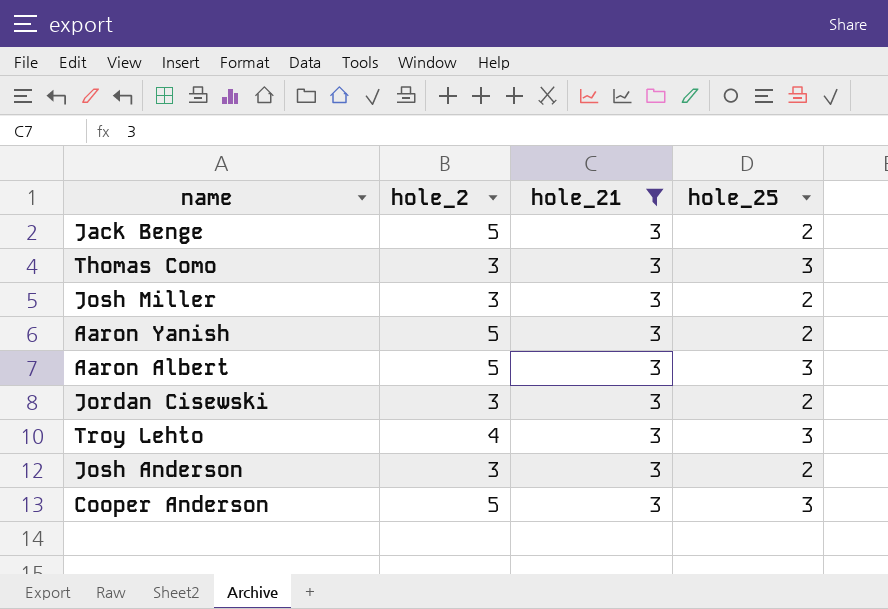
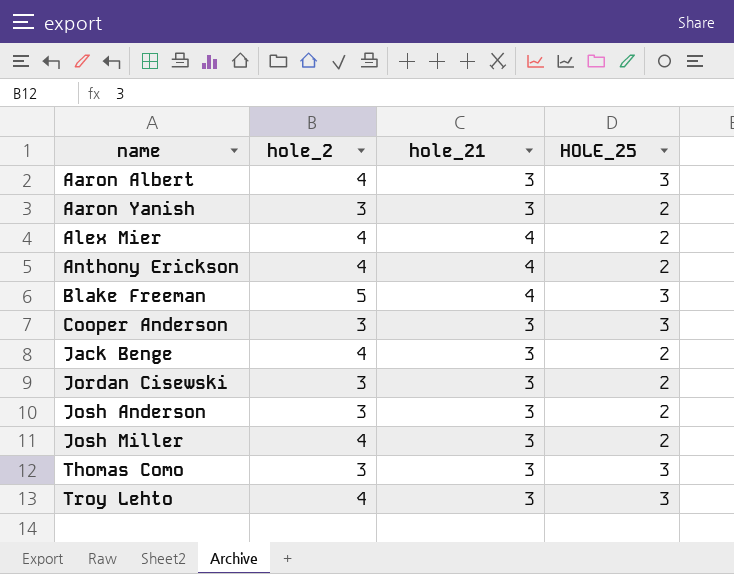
filter: hole_21 = 3 -> none
row order: none -> name ascending
column name: hole_25 -> HOLE_25
Aaron Albert | hole_2: 5 -> 4
Aaron Yanish | hole_2: 5 -> 3
Cooper Anderson | hole_2: 5 -> 3
Jack Benge | hole_2: 5 -> 4
Josh Miller | hole_2: 3 -> 4

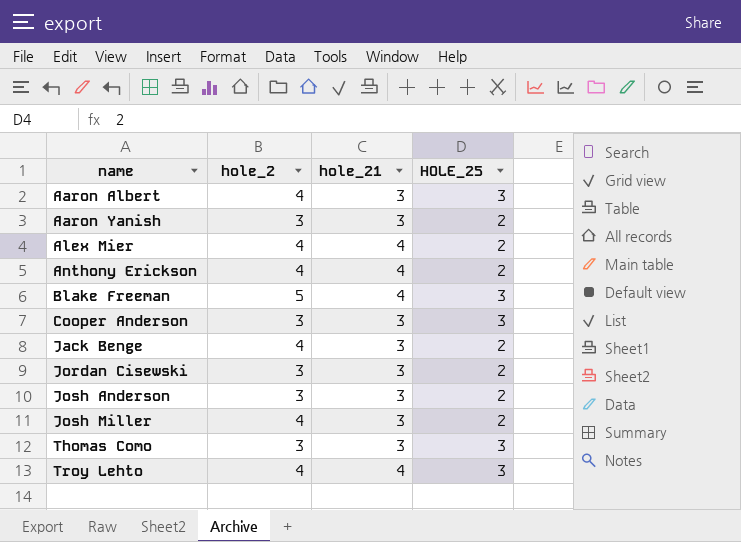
Troy Lehto | hole_21: 3 -> 4

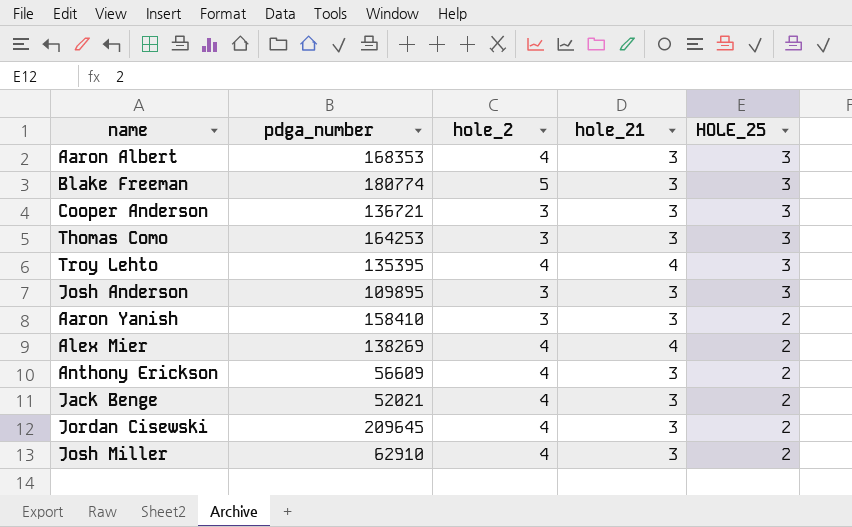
row order: name ascending -> HOLE_25 descending
column pdga_number | position: none -> 2
Blake Freeman | hole_21: 4 -> 3
Josh Anderson | HOLE_25: 2 -> 3
Anthony Erickson | hole_21: 4 -> 3
Jordan Cisewski | hole_2: 3 -> 4

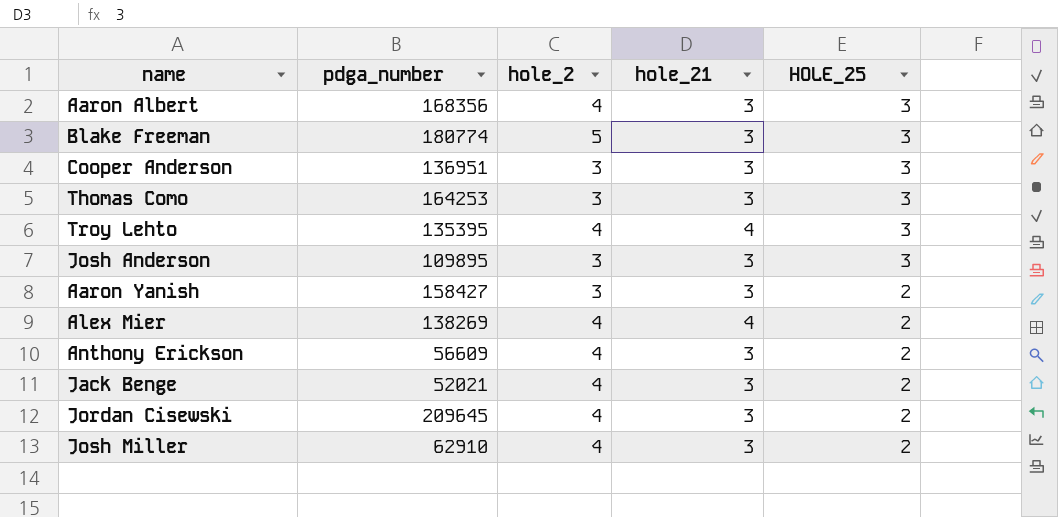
Aaron Albert | pdga_number: 168353 -> 168356
Cooper Anderson | pdga_number: 136721 -> 136951
Aaron Yanish | pdga_number: 158410 -> 158427

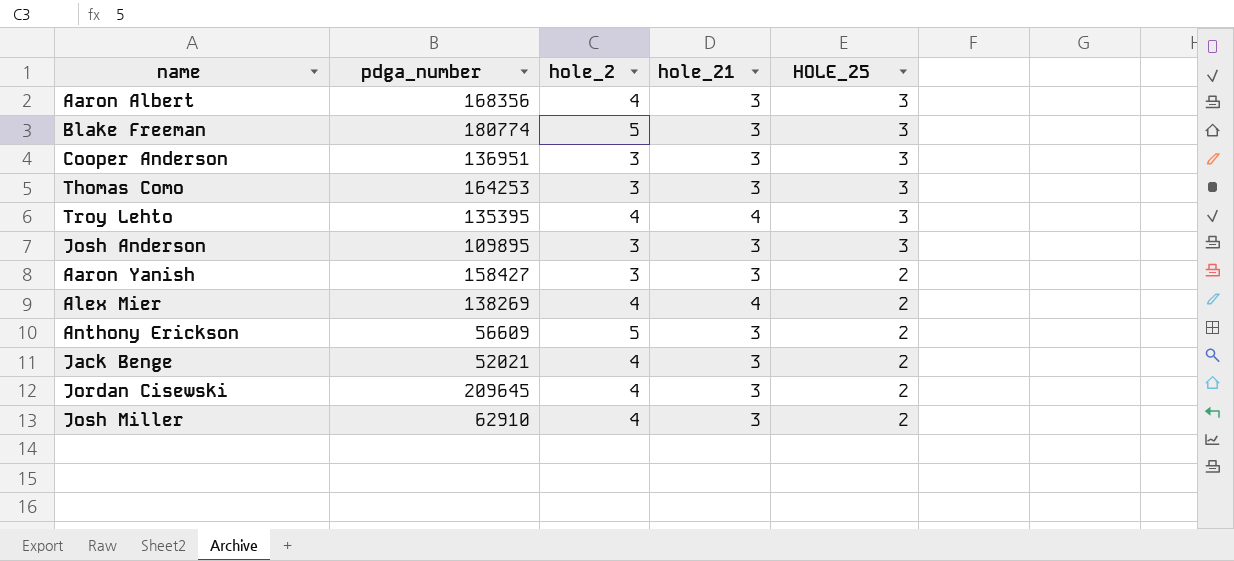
Anthony Erickson | hole_2: 4 -> 5

